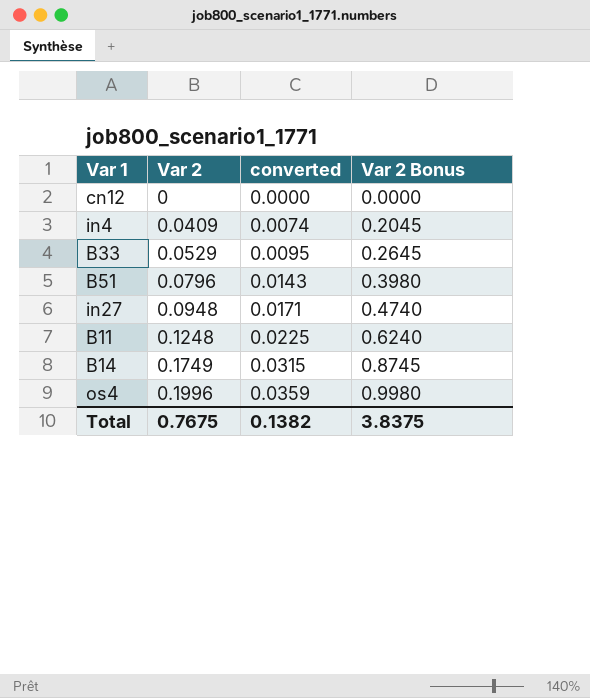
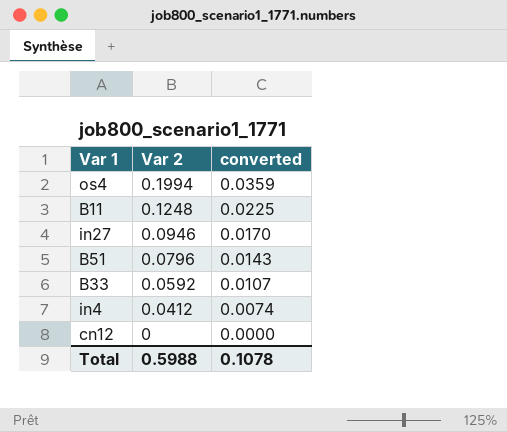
row order: Var 2 ascending -> Var 2 descending
column Var 2 Bonus | formula: [Var 2] * 5 -> none
row B14: 0.1749 | 0.0315 | 0.8745 -> none
os4 | Var 2: 0.1996 -> 0.1994
in27 | Var 2: 0.0948 -> 0.0946
in27 | converted: 0.0171 -> 0.0170
B33 | Var 2: 0.0529 -> 0.0592
B33 | converted: 0.0095 -> 0.0107
in4 | Var 2: 0.0409 -> 0.0412
Total | Var 2: 0.7675 -> 0.5988
Total | converted: 0.1382 -> 0.1078

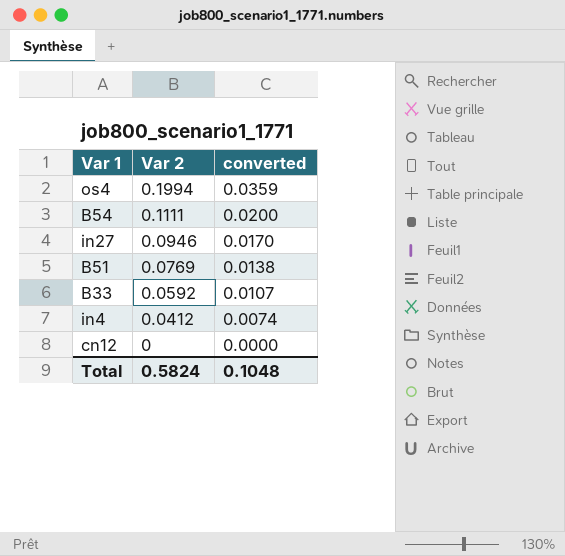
row B11: 0.1248 | 0.0225 -> none
row B54: none -> 0.1111 | 0.0200
B51 | Var 2: 0.0796 -> 0.0769
B51 | converted: 0.0143 -> 0.0138
Total | Var 2: 0.5988 -> 0.5824
Total | converted: 0.1078 -> 0.1048

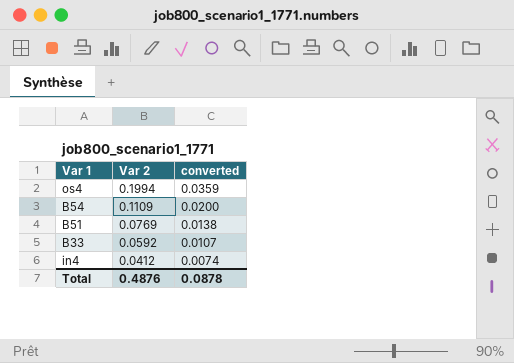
row in27: 0.0946 | 0.0170 -> none
row cn12: 0 | 0.0000 -> none
B54 | Var 2: 0.1111 -> 0.1109
Total | Var 2: 0.5824 -> 0.4876
Total | converted: 0.1048 -> 0.0878

